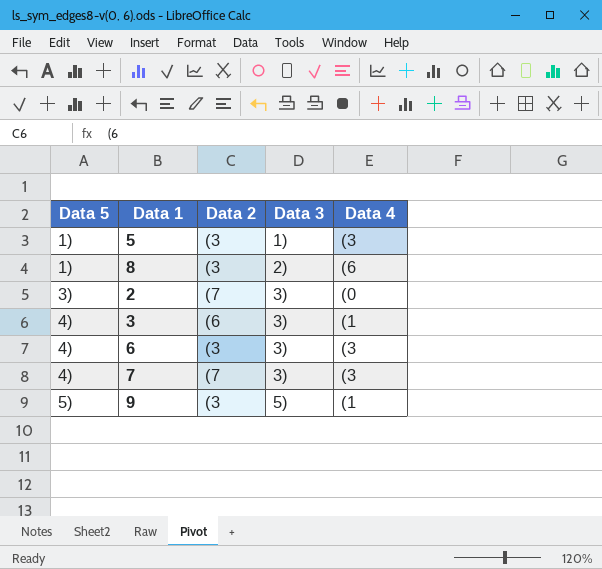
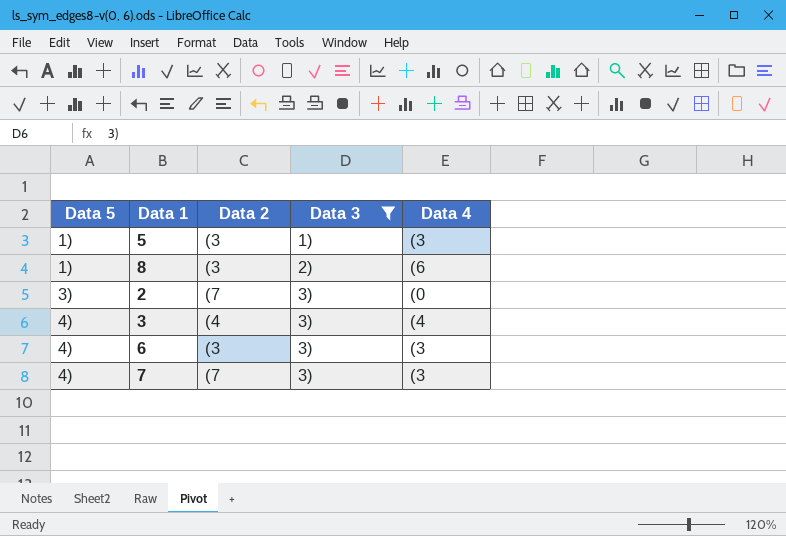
filter: none -> Data 3 != 5)
3 | Data 2: (6 -> (4
3 | Data 4: (1 -> (4

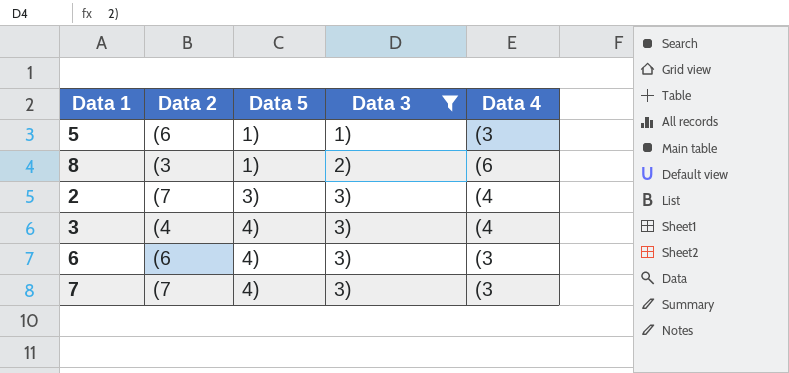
column Data 5 | position: 1 -> 3
5 | Data 2: (3 -> (6
2 | Data 4: (0 -> (4
6 | Data 2: (3 -> (6

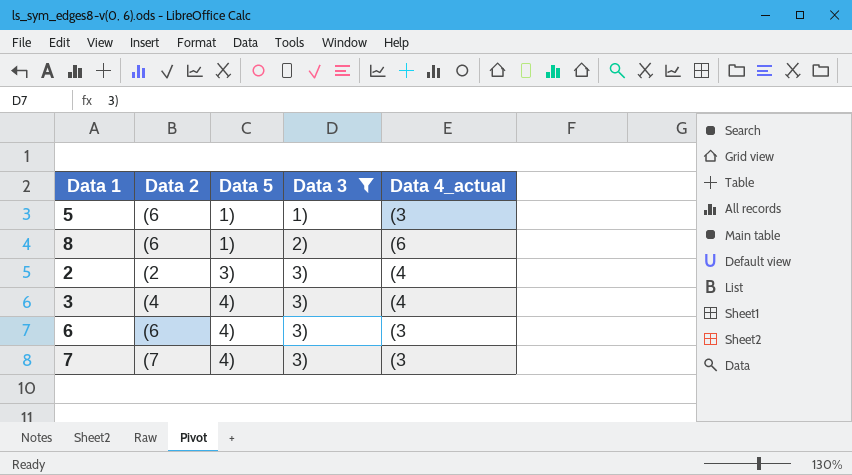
column name: Data 4 -> Data 4_actual
8 | Data 2: (3 -> (6
2 | Data 2: (7 -> (2

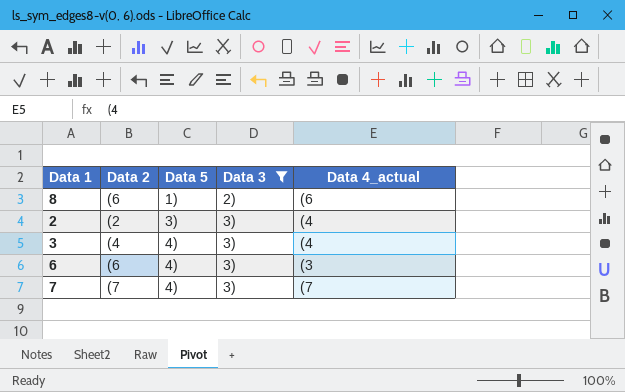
row 5: (6 | 1) | 1) | (3 -> none
7 | Data 4_actual: (3 -> (7

